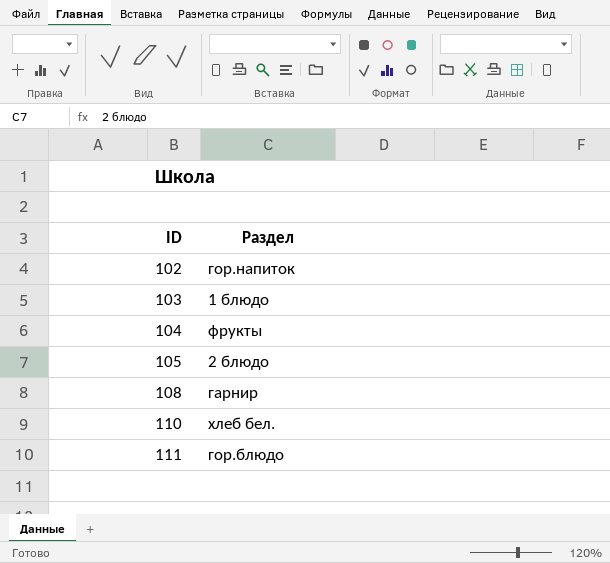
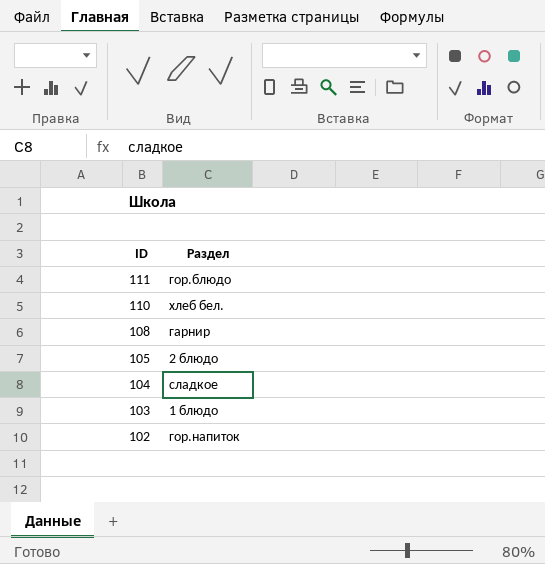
row order: ID ascending -> ID descending
104 | Раздел: фрукты -> сладкое

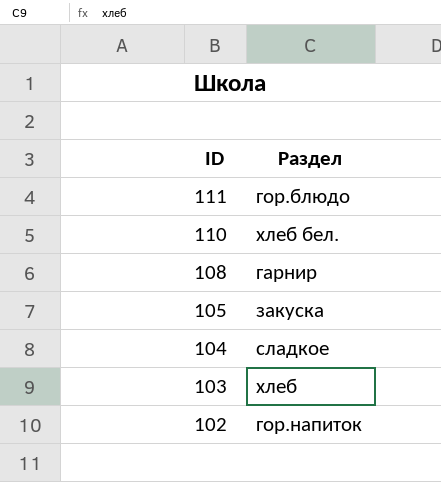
105 | Раздел: 2 блюдо -> закуска
103 | Раздел: 1 блюдо -> хлеб

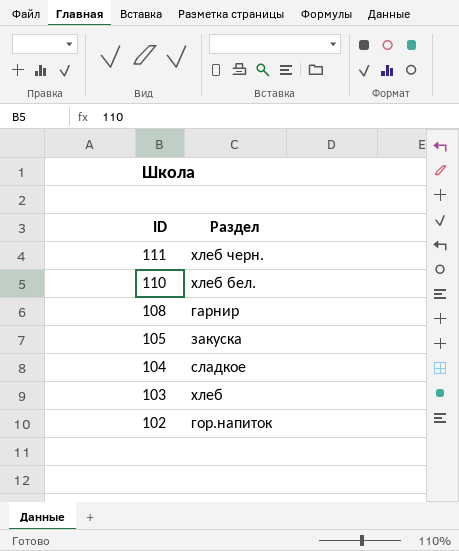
111 | Раздел: гор.блюдо -> хлеб черн.

